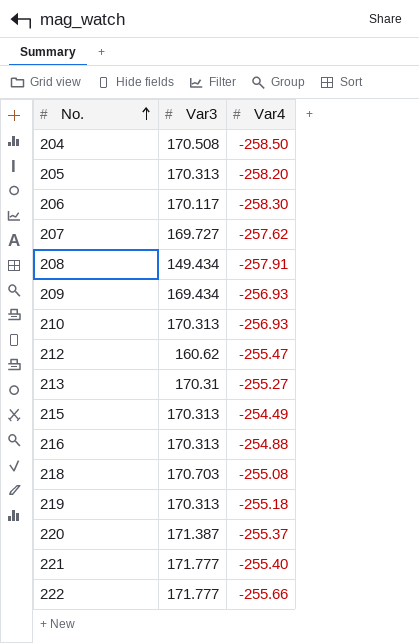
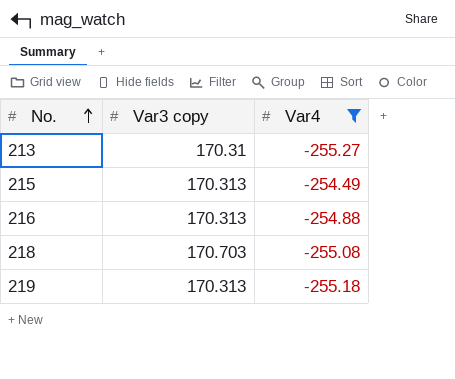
filter: none -> Var4 >= -255.27
column name: Var3 -> Var3 copy

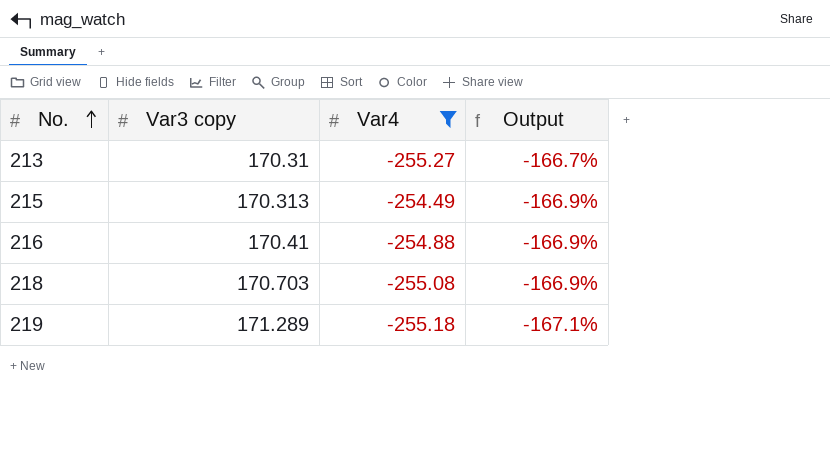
column Output | formula: none -> ([Var3 copy] - [Var4]) / [Var4]
216 | Var3 copy: 170.313 -> 170.41
219 | Var3 copy: 170.313 -> 171.289

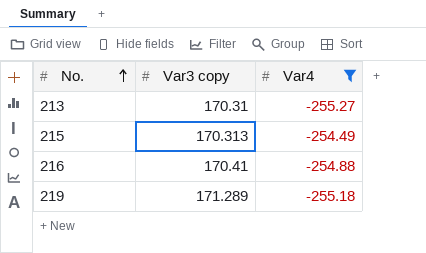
column Output | formula: ([Var3 copy] - [Var4]) / [Var4] -> none
row 218: 170.703 | -255.08 | -166.9% -> none

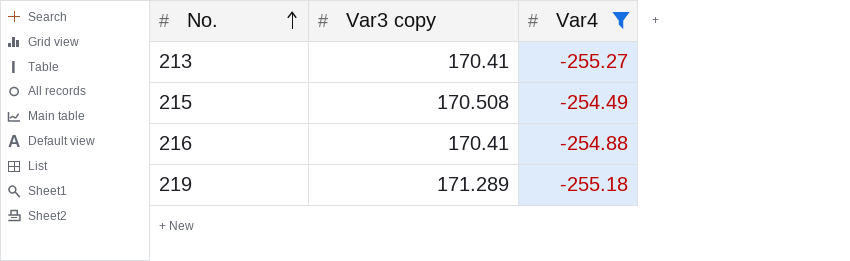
213 | Var3 copy: 170.31 -> 170.41
215 | Var3 copy: 170.313 -> 170.508

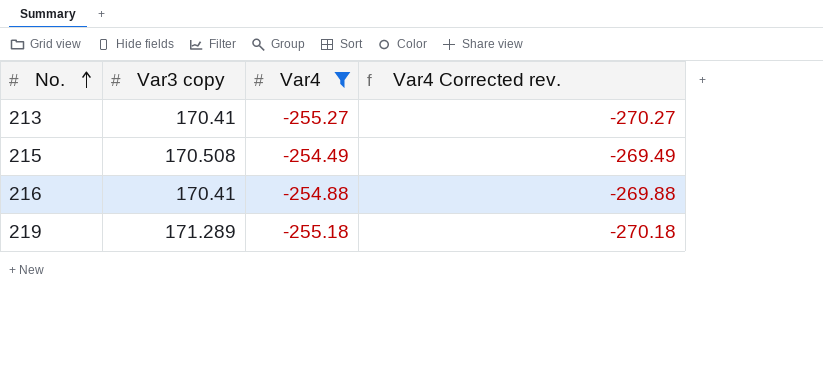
column Var4 Corrected rev. | formula: none -> [Var4] - 15

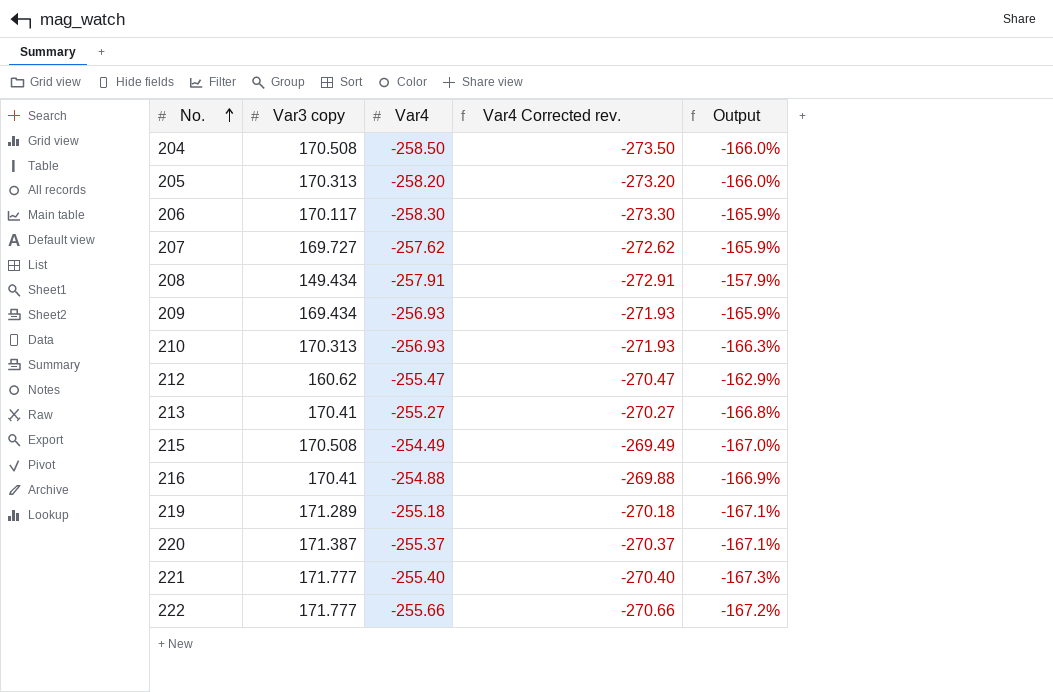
filter: Var4 >= -255.27 -> none
column Output | formula: none -> ([Var3 copy] - [Var4]) / [Var4]

